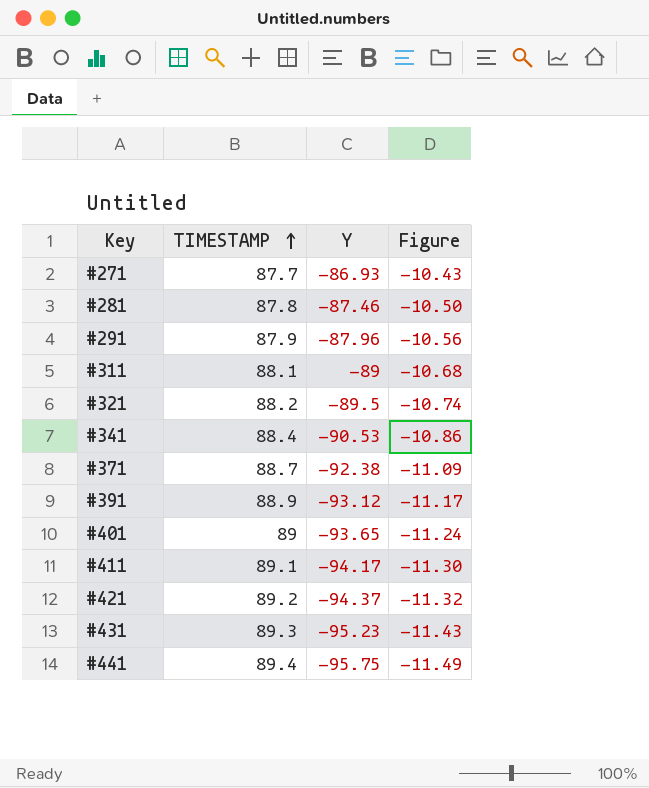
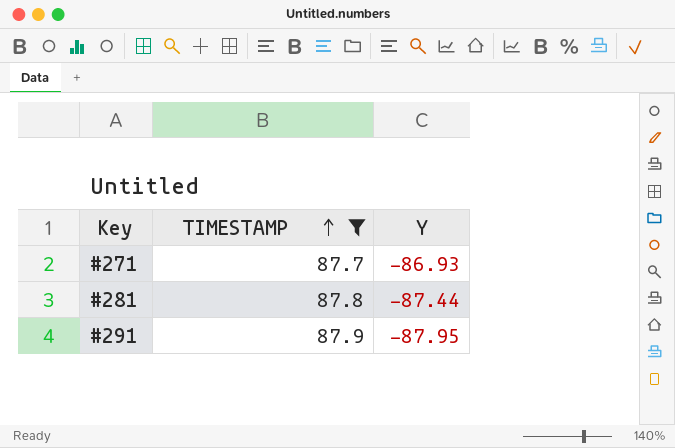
filter: none -> TIMESTAMP <= 87.9
column Figure | formula: [Y] * 0.12 -> none
#281 | Y: -87.46 -> -87.44
#291 | Y: -87.96 -> -87.95

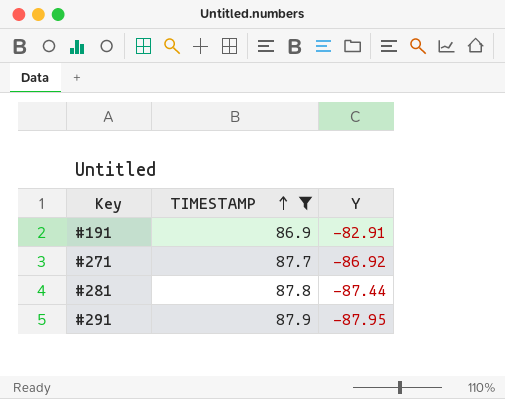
row #191: none -> 86.9 | -82.91
#271 | Y: -86.93 -> -86.92

